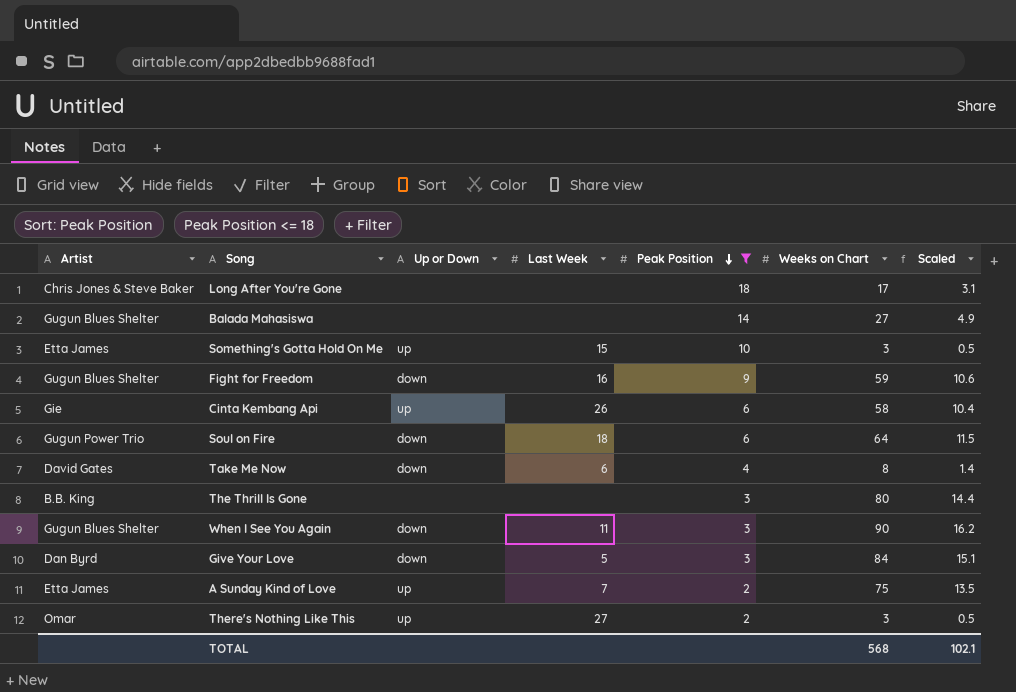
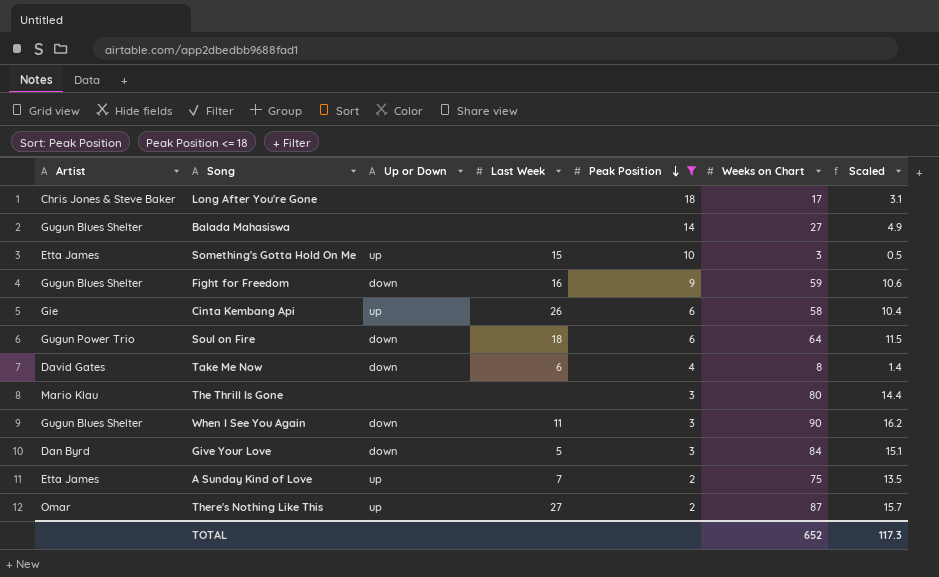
The Thrill Is Gone | Artist: B.B. King -> Mario Klau
There's Nothing Like This | Weeks on Chart: 3 -> 87
There's Nothing Like This | Scaled: 0.5 -> 15.7
TOTAL | Weeks on Chart: 568 -> 652
TOTAL | Scaled: 102.1 -> 117.3

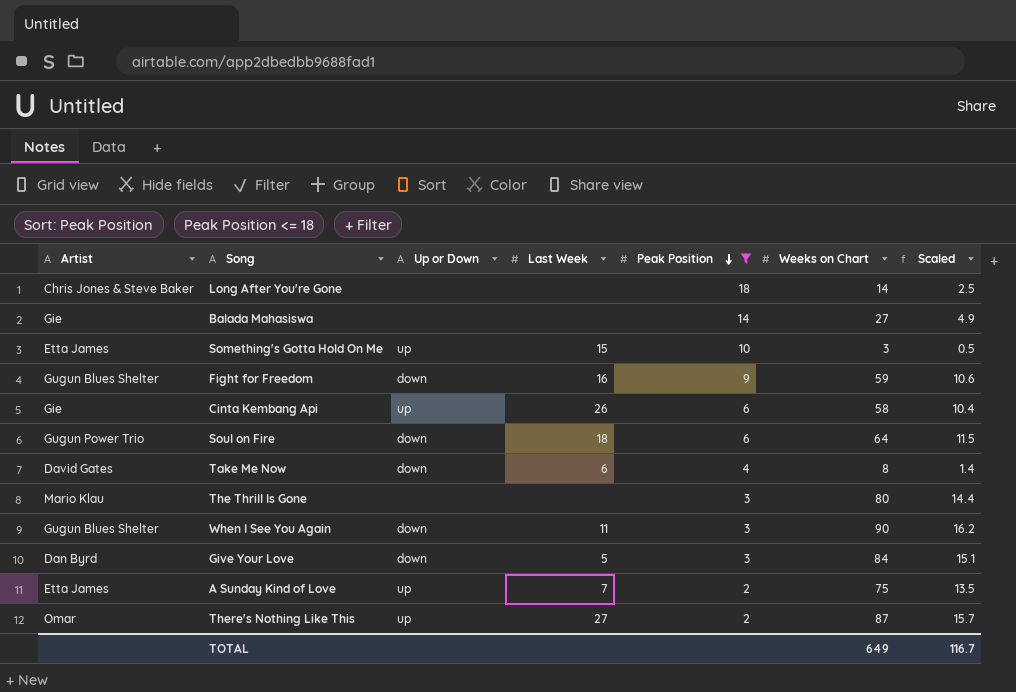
Long After You're Gone | Weeks on Chart: 17 -> 14
Long After You're Gone | Scaled: 3.1 -> 2.5
Balada Mahasiswa | Artist: Gugun Blues Shelter -> Gie
TOTAL | Weeks on Chart: 652 -> 649
TOTAL | Scaled: 117.3 -> 116.7

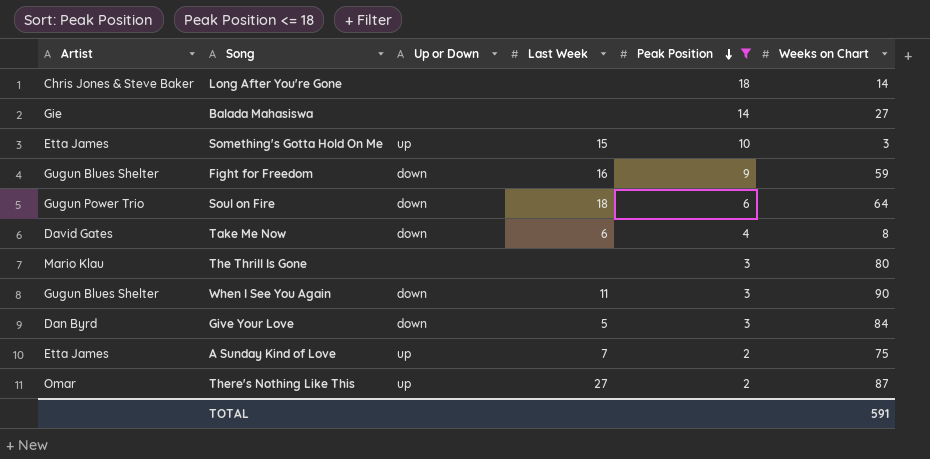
column Scaled | formula: [Weeks on Chart] * 0.18 -> none
row Cinta Kembang Api: Gie | up | 26 | 6 | 58 | 10.4 -> none
TOTAL | Weeks on Chart: 649 -> 591

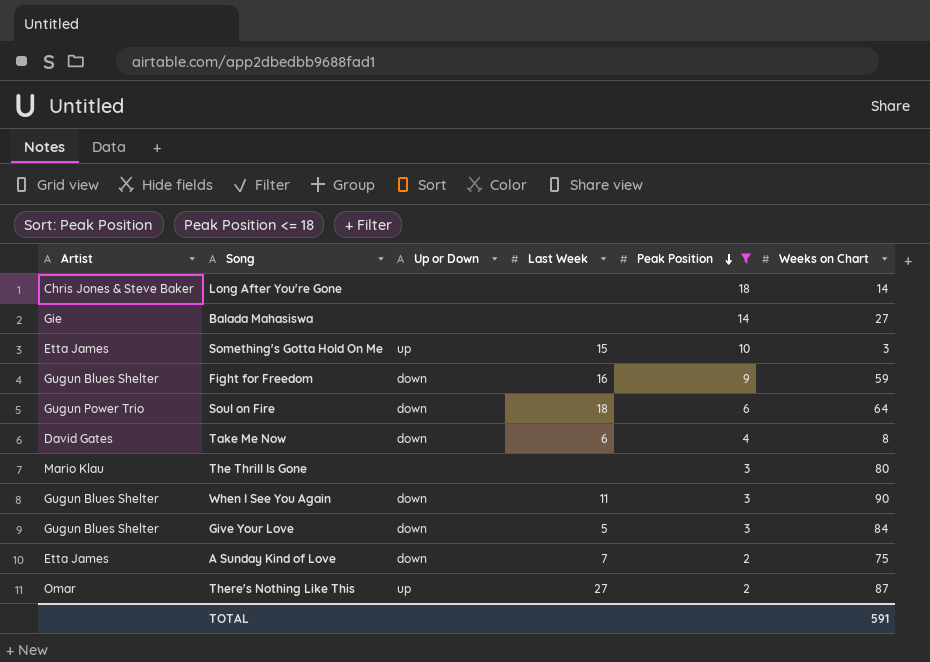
Give Your Love | Artist: Dan Byrd -> Gugun Blues Shelter
A Sunday Kind of Love | Up or Down: up -> down

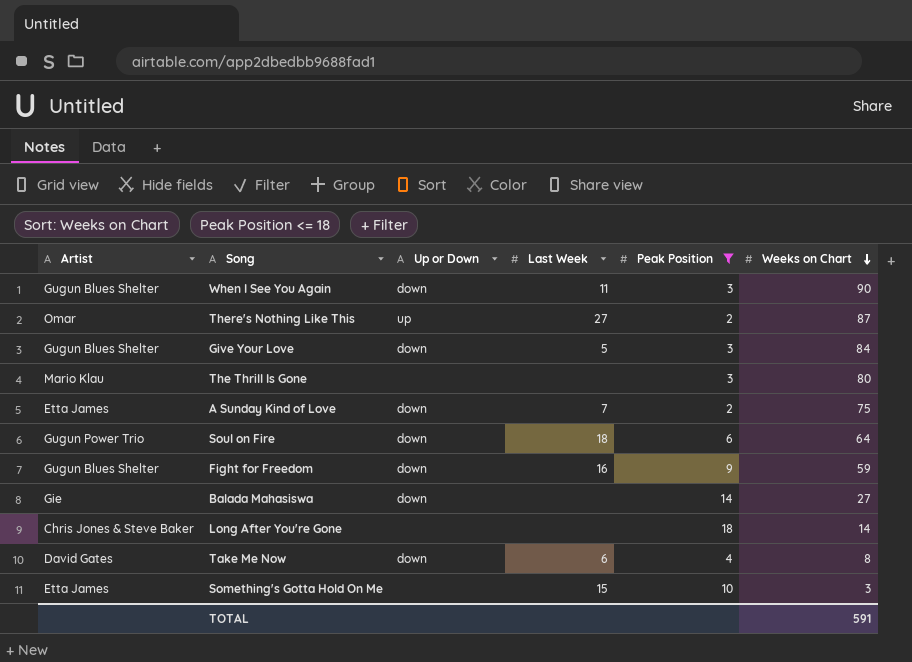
row order: Peak Position descending -> Weeks on Chart descending
Balada Mahasiswa | Up or Down: none -> down
Something's Gotta Hold On Me | Up or Down: up -> none

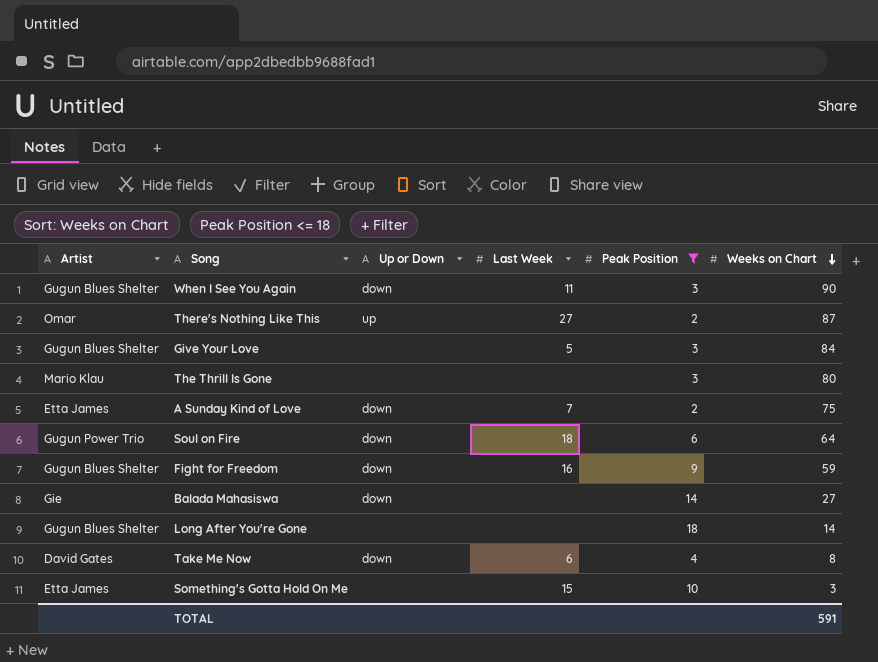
Give Your Love | Up or Down: down -> none
Long After You're Gone | Artist: Chris Jones & Steve Baker -> Gugun Blues Shelter

